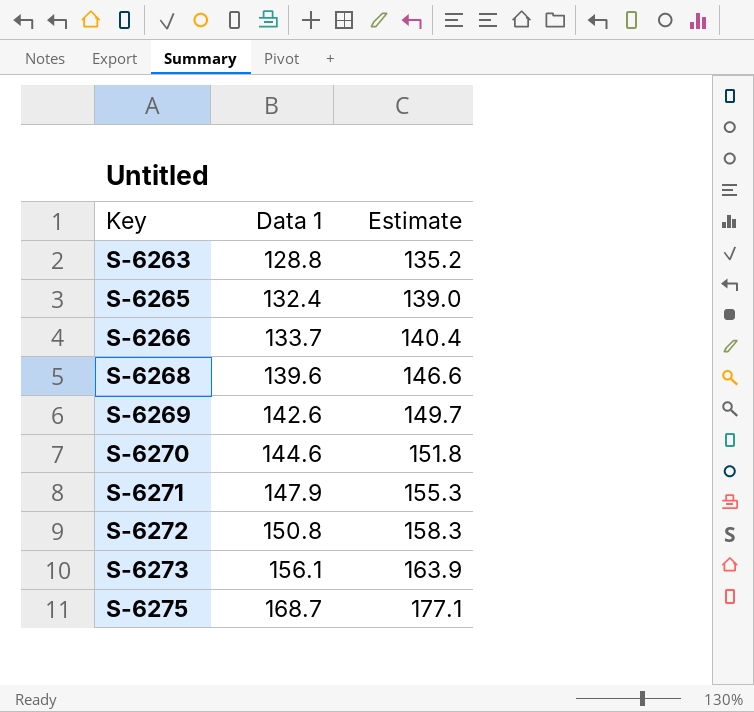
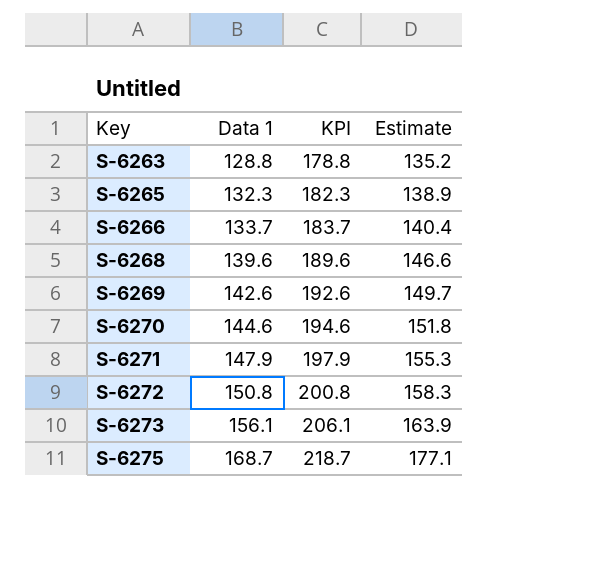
column KPI | formula: none -> [Data 1] + 50
S-6265 | Data 1: 132.4 -> 132.3
S-6265 | Estimate: 139.0 -> 138.9

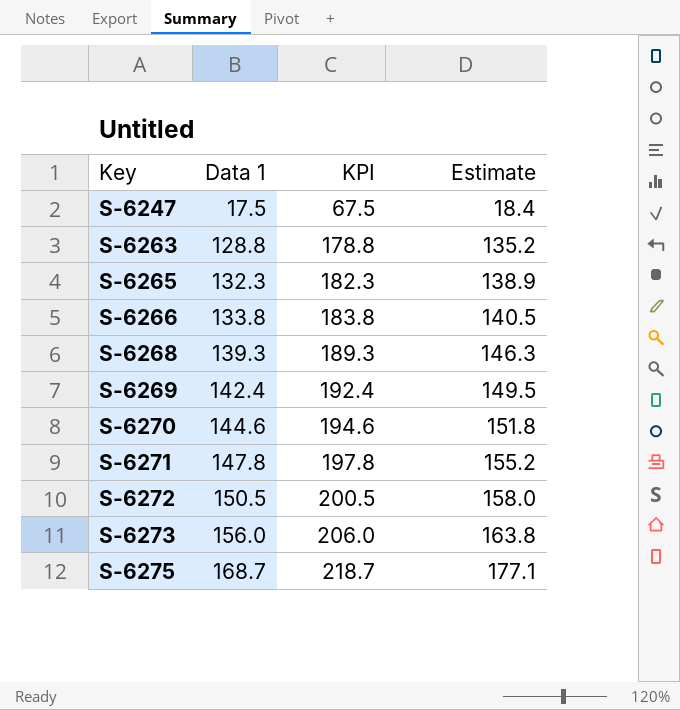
row S-6247: none -> 17.5 | 67.5 | 18.4
S-6266 | Data 1: 133.7 -> 133.8
S-6266 | KPI: 183.7 -> 183.8
S-6266 | Estimate: 140.4 -> 140.5
S-6268 | Data 1: 139.6 -> 139.3
S-6268 | KPI: 189.6 -> 189.3
S-6268 | Estimate: 146.6 -> 146.3
S-6269 | Data 1: 142.6 -> 142.4
S-6269 | KPI: 192.6 -> 192.4
S-6269 | Estimate: 149.7 -> 149.5
S-6271 | Data 1: 147.9 -> 147.8
S-6271 | KPI: 197.9 -> 197.8
S-6271 | Estimate: 155.3 -> 155.2
S-6272 | Data 1: 150.8 -> 150.5
S-6272 | KPI: 200.8 -> 200.5
S-6272 | Estimate: 158.3 -> 158.0
S-6273 | Data 1: 156.1 -> 156.0
S-6273 | KPI: 206.1 -> 206.0
S-6273 | Estimate: 163.9 -> 163.8

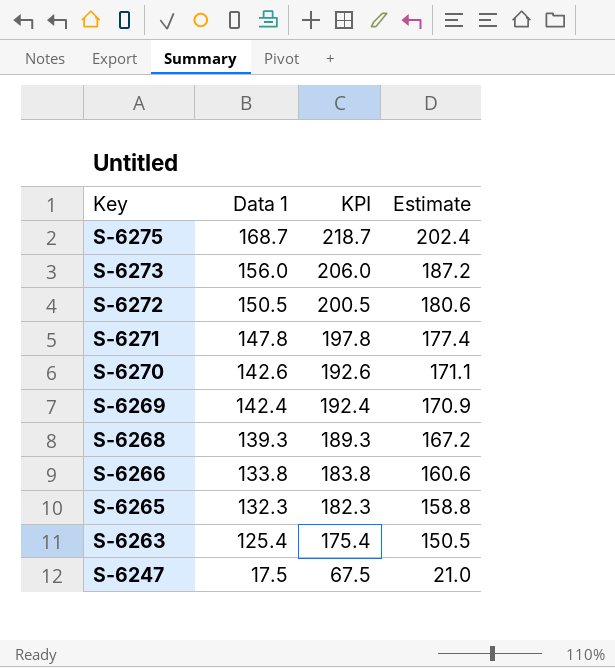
row order: Key ascending -> Key descending
column Estimate | formula: [Data 1] * 1.05 -> [Data 1] * 1.2
S-6270 | Data 1: 144.6 -> 142.6
S-6270 | KPI: 194.6 -> 192.6
S-6263 | Data 1: 128.8 -> 125.4
S-6263 | KPI: 178.8 -> 175.4

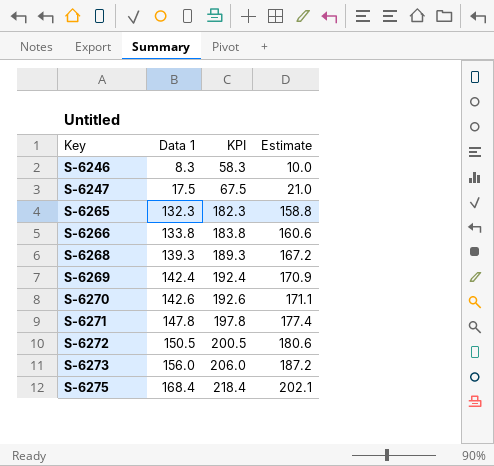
row order: Key descending -> Key ascending
row S-6263: 125.4 | 175.4 | 150.5 -> none
row S-6246: none -> 8.3 | 58.3 | 10.0
S-6275 | Data 1: 168.7 -> 168.4
S-6275 | KPI: 218.7 -> 218.4
S-6275 | Estimate: 202.4 -> 202.1

